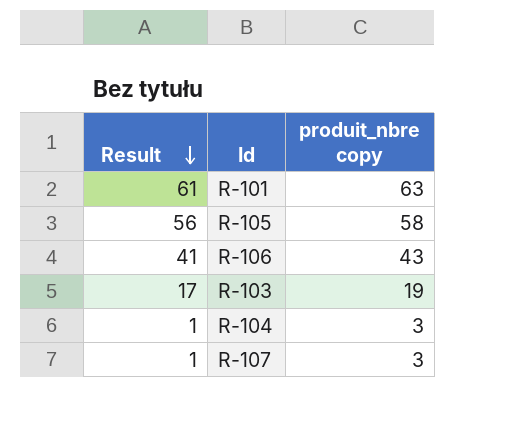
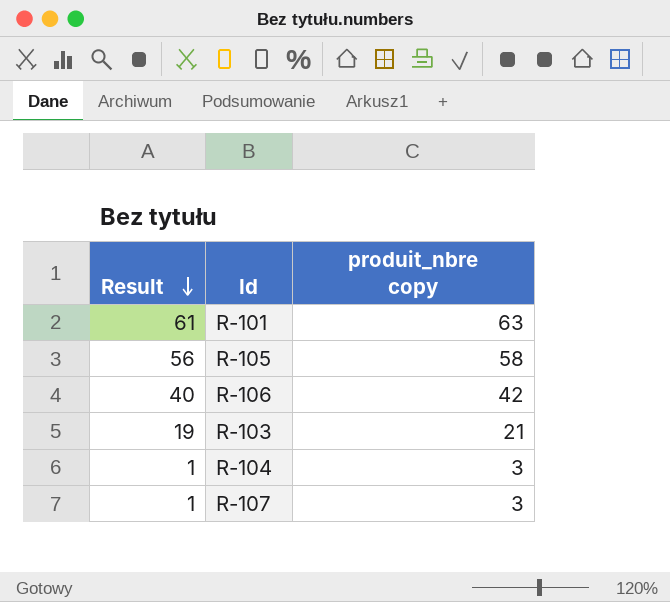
R-106 | Result: 41 -> 40
R-106 | produit_nbre copy: 43 -> 42
R-103 | Result: 17 -> 19
R-103 | produit_nbre copy: 19 -> 21

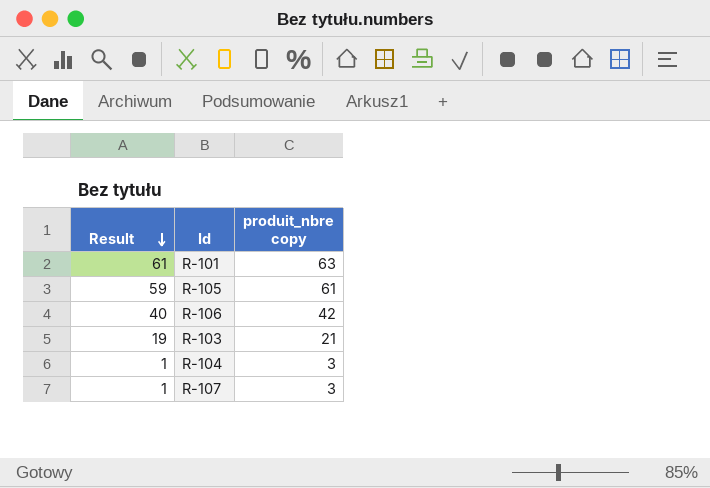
R-105 | Result: 56 -> 59
R-105 | produit_nbre copy: 58 -> 61

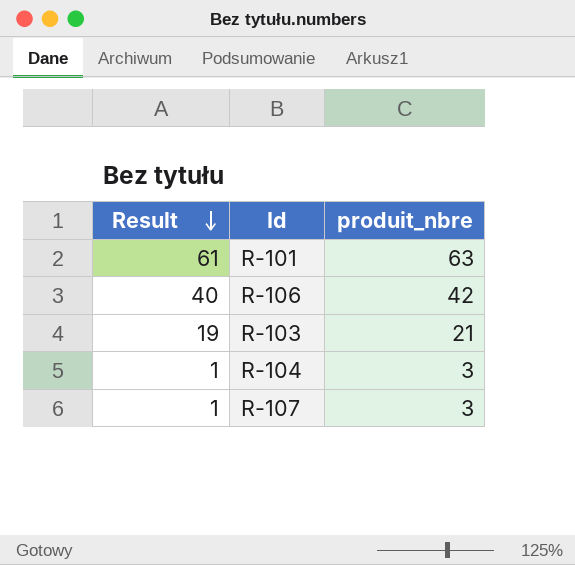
column name: produit_nbre copy -> produit_nbre
row R-105: 59 | 61 -> none

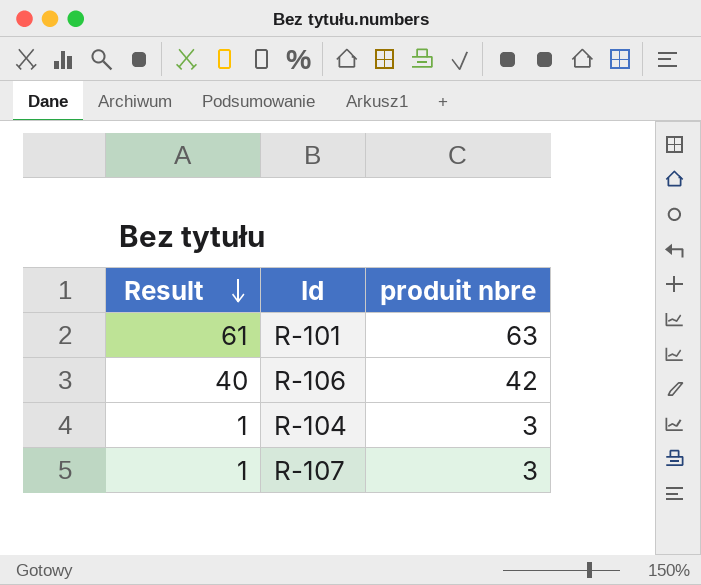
column name: produit_nbre -> produit nbre
row R-103: 19 | 21 -> none

